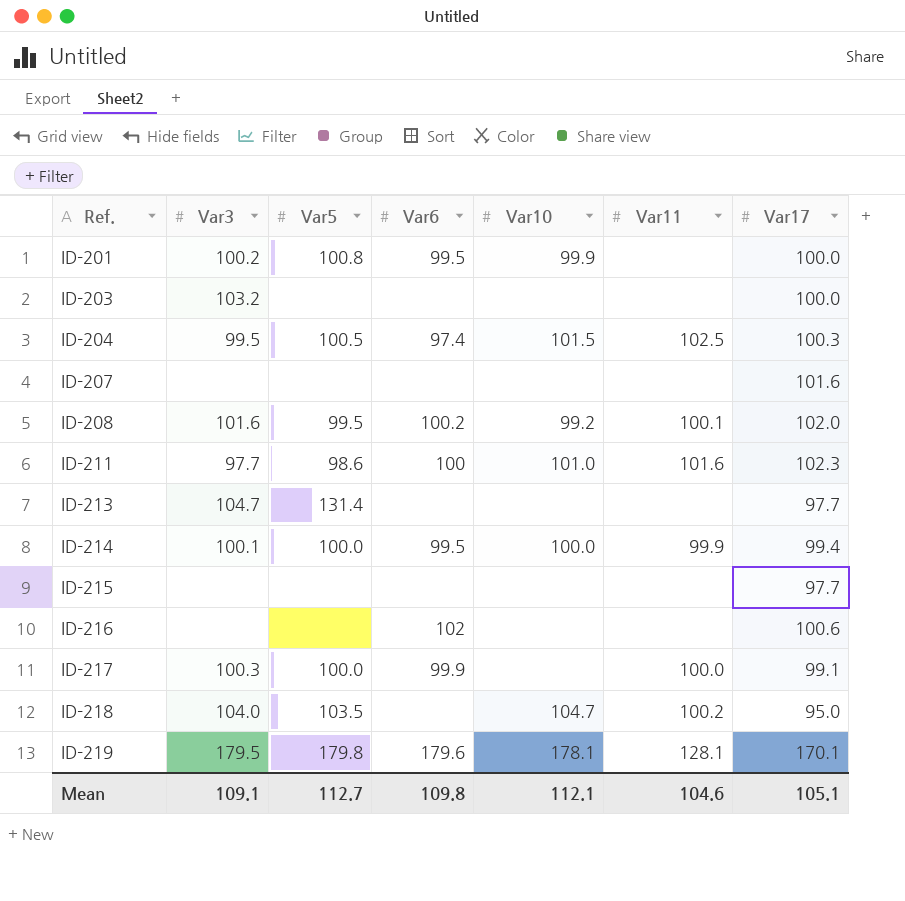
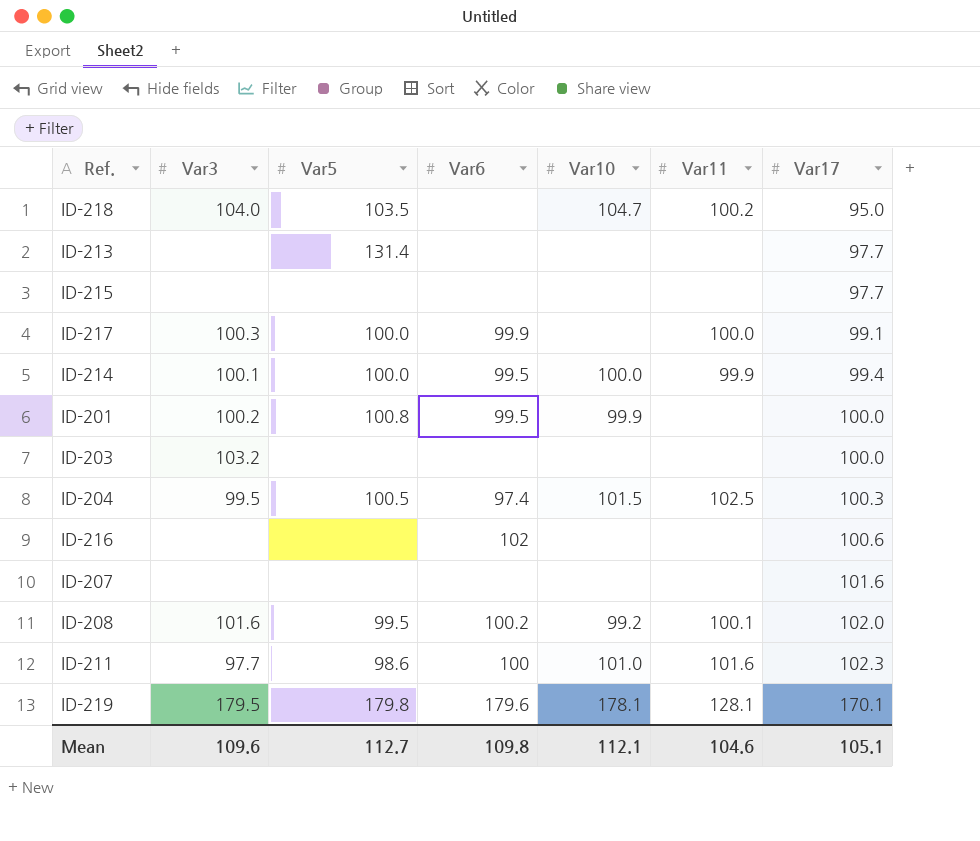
row order: Ref. ascending -> Var17 ascending
ID-213 | Var3: 104.7 -> none
Mean | Var3: 109.1 -> 109.6

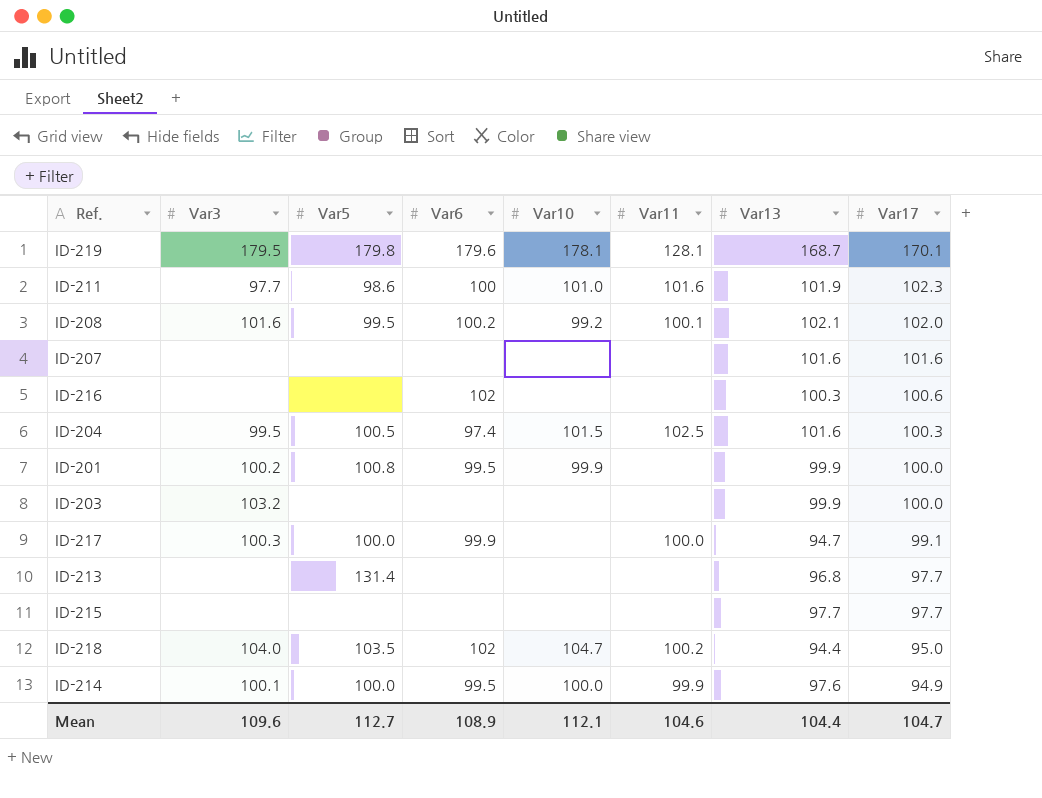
row order: Var17 ascending -> Var17 descending
column Var13 | position: none -> 7
ID-218 | Var6: none -> 102
ID-214 | Var17: 99.4 -> 94.9
Mean | Var6: 109.8 -> 108.9
Mean | Var17: 105.1 -> 104.7

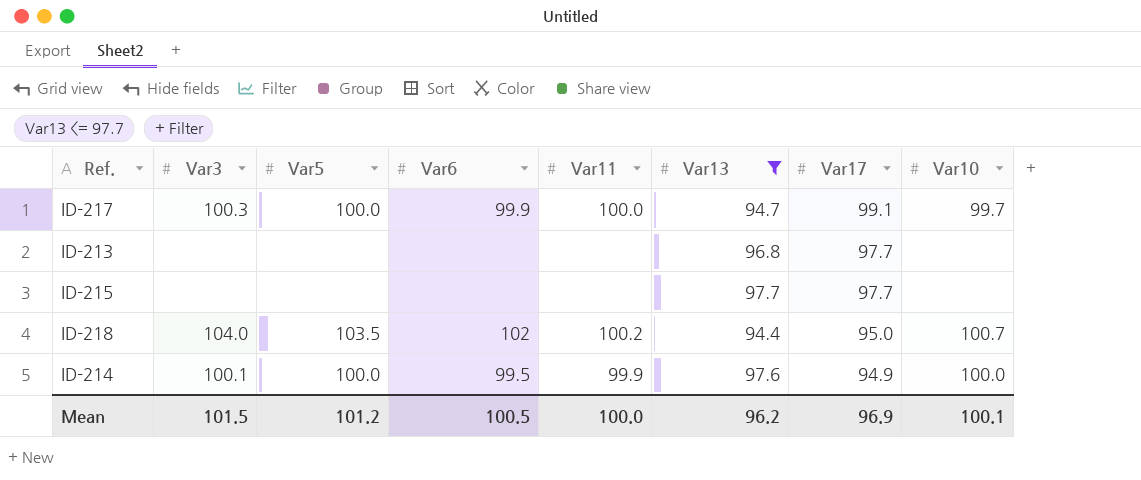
filter: none -> Var13 <= 97.7
column Var10 | position: 5 -> 8
ID-217 | Var10: none -> 99.7
ID-213 | Var5: 131.4 -> none
ID-218 | Var10: 104.7 -> 100.7
Mean | Var3: 109.6 -> 101.5
Mean | Var5: 112.7 -> 101.2
Mean | Var6: 108.9 -> 100.5
Mean | Var11: 104.6 -> 100.0
Mean | Var13: 104.4 -> 96.2
Mean | Var17: 104.7 -> 96.9
Mean | Var10: 112.1 -> 100.1

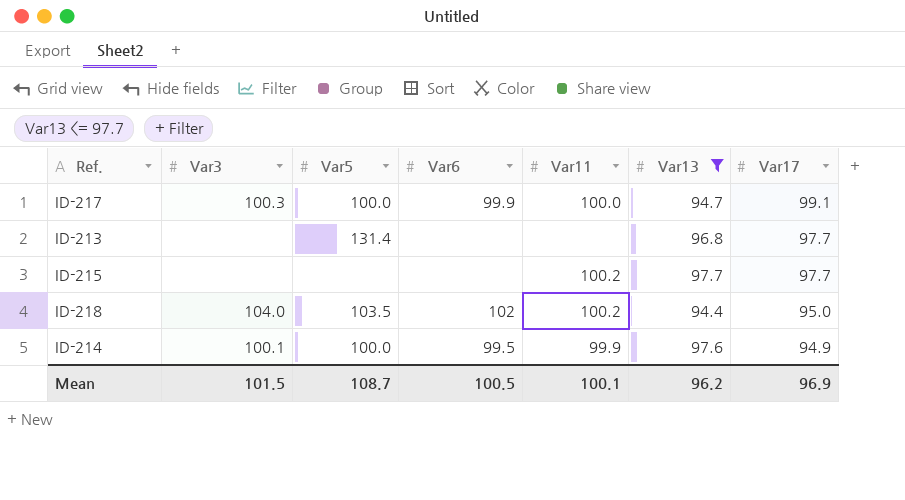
column Var10 | position: 8 -> none
ID-213 | Var5: none -> 131.4
ID-215 | Var11: none -> 100.2
Mean | Var5: 101.2 -> 108.7
Mean | Var11: 100.0 -> 100.1

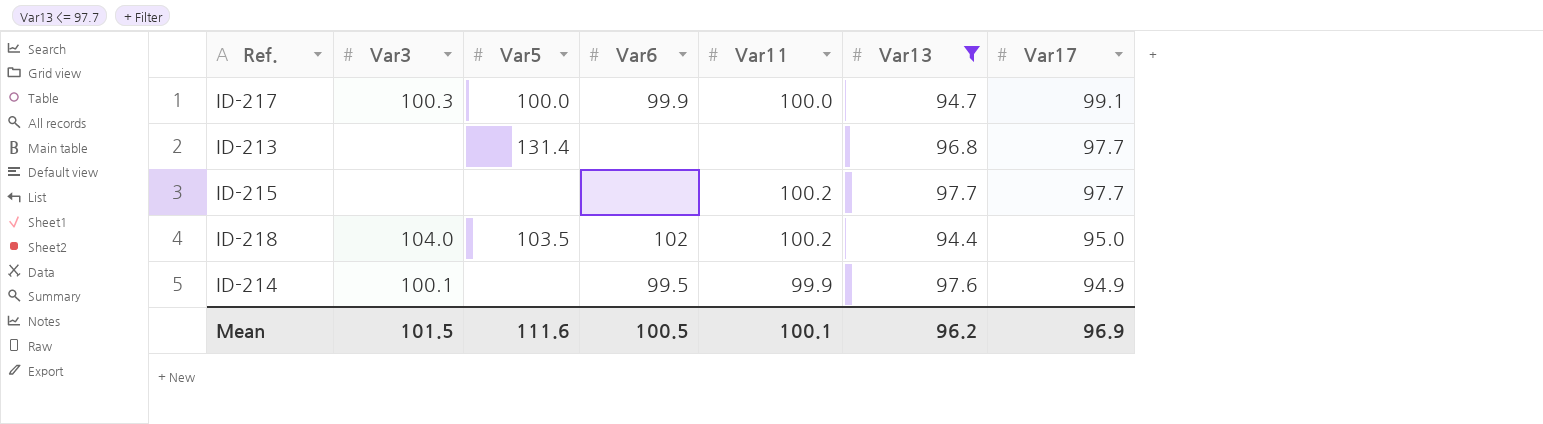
ID-214 | Var5: 100.0 -> none
Mean | Var5: 108.7 -> 111.6

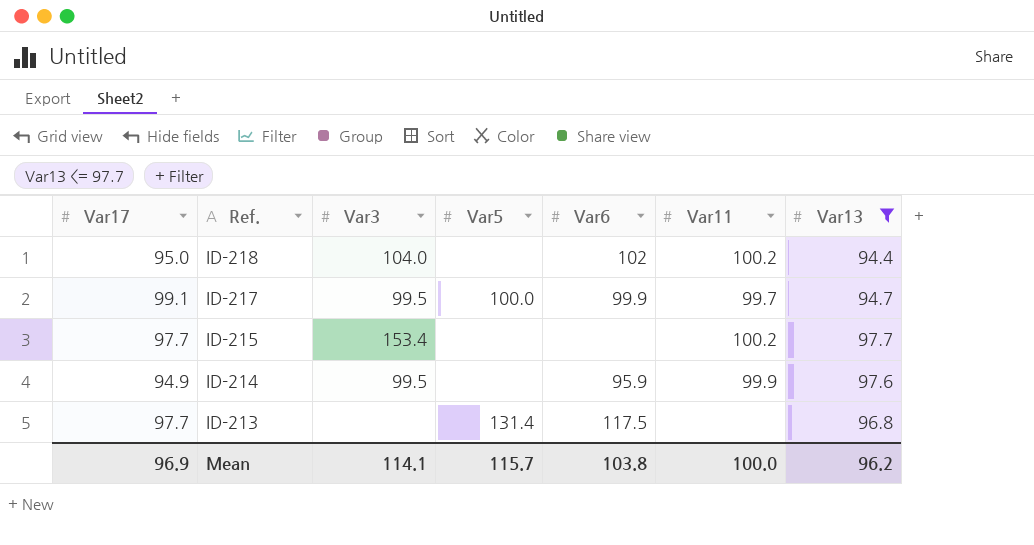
row order: Var17 descending -> Ref. descending
column Var17 | position: 7 -> 1
ID-218 | Var5: 103.5 -> none
ID-217 | Var3: 100.3 -> 99.5
ID-217 | Var11: 100.0 -> 99.7
ID-215 | Var3: none -> 153.4
ID-214 | Var3: 100.1 -> 99.5
ID-214 | Var6: 99.5 -> 95.9
ID-213 | Var6: none -> 117.5
Mean | Var3: 101.5 -> 114.1
Mean | Var5: 111.6 -> 115.7
Mean | Var6: 100.5 -> 103.8
Mean | Var11: 100.1 -> 100.0

